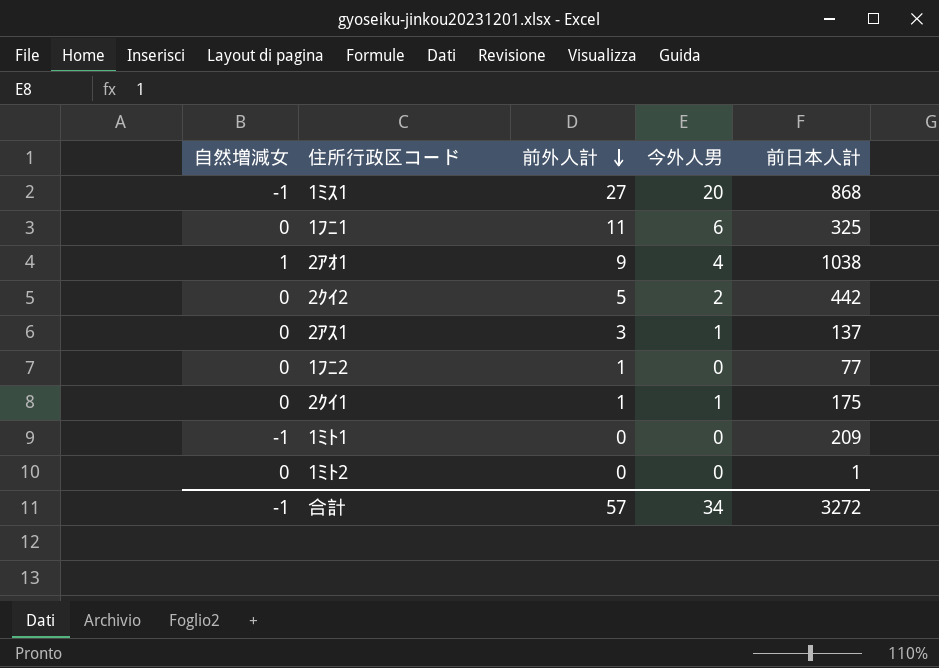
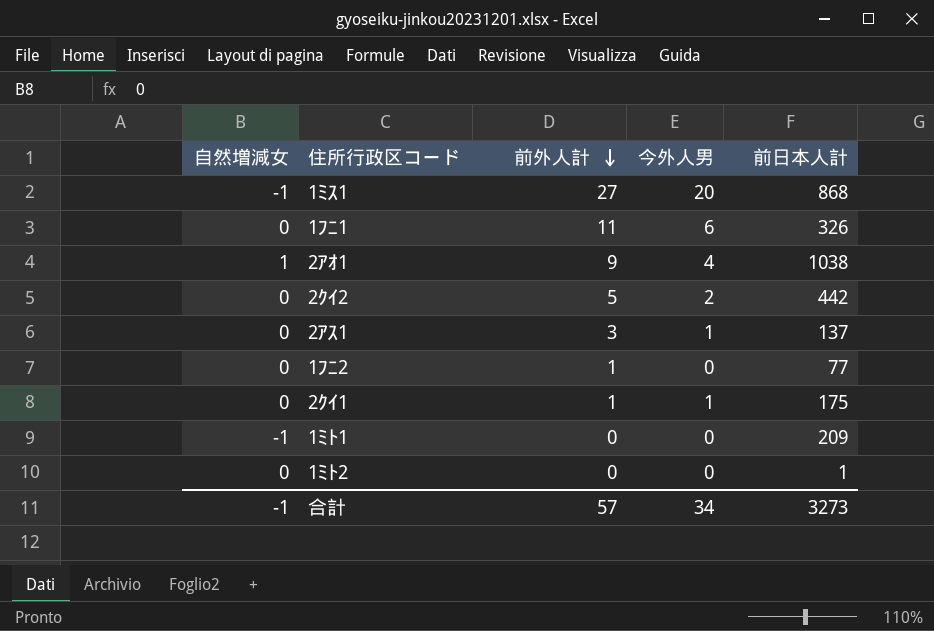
1ﾌﾆ1 | 前日本人計: 325 -> 326
合計 | 前日本人計: 3272 -> 3273

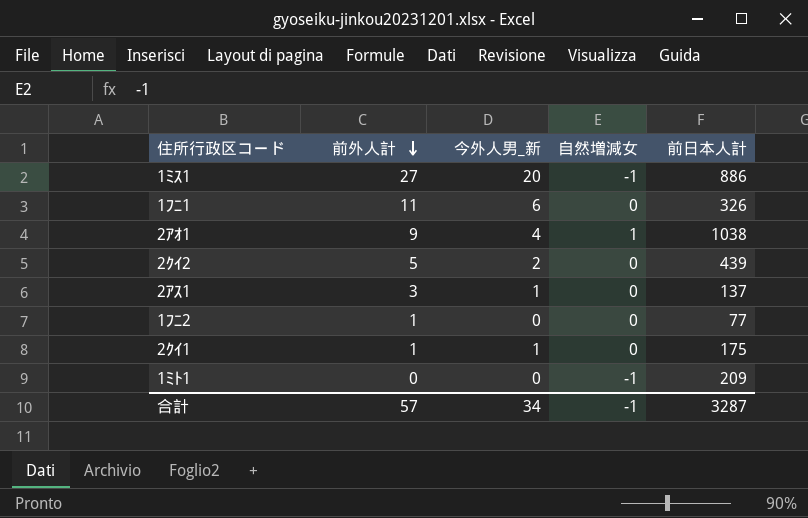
column name: 今外人男 -> 今外人男_新
column 自然増減女 | position: 1 -> 4
row 1ﾐﾄ2: 0 | 0 | 0 | 1 -> none
1ﾐｽ1 | 前日本人計: 868 -> 886
2ｸｲ2 | 前日本人計: 442 -> 439
合計 | 前日本人計: 3273 -> 3287

